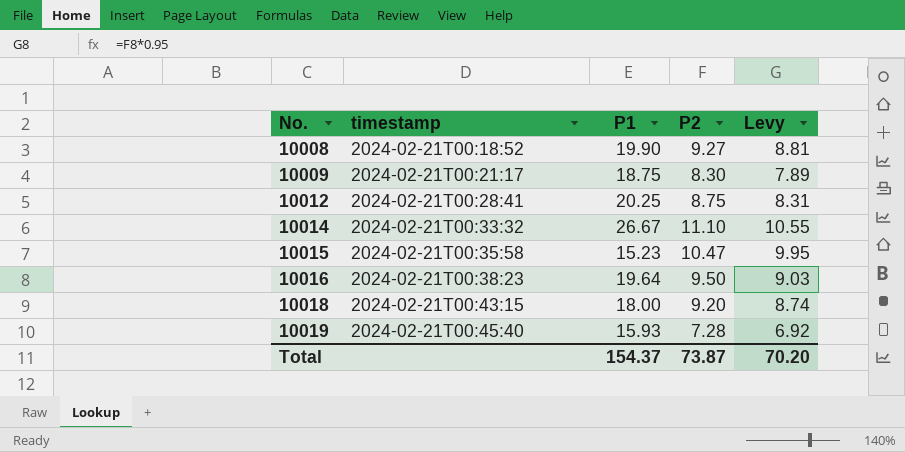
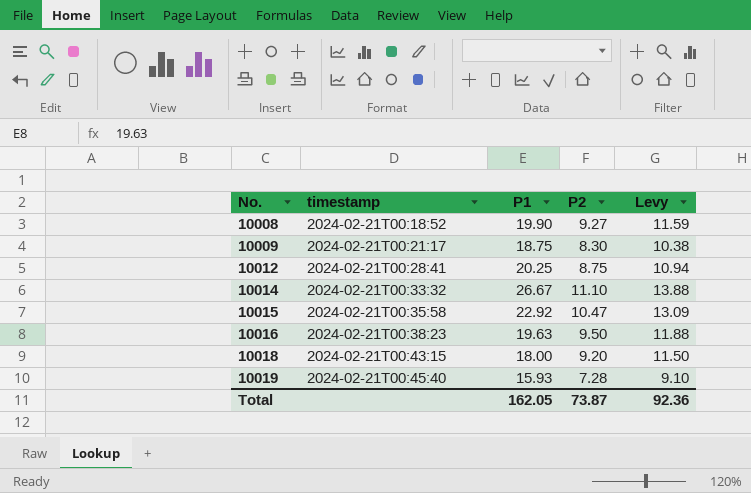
column Levy | formula: [P2] * 0.95 -> [P2] * 1.25
10015 | P1: 15.23 -> 22.92
10016 | P1: 19.64 -> 19.63
Total | P1: 154.37 -> 162.05
Total | Levy: 70.20 -> 92.36

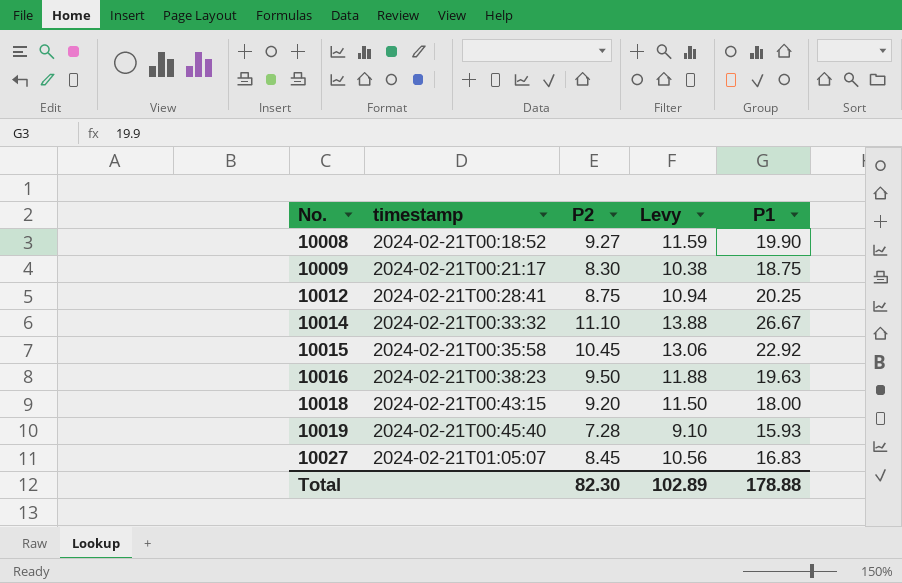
column P1 | position: 3 -> 5
10015 | P2: 10.47 -> 10.45
10015 | Levy: 13.09 -> 13.06
row 10027: none -> 2024-02-21T01:05:07 | 8.45 | 10.56 | 16.83
Total | P2: 73.87 -> 82.30
Total | Levy: 92.36 -> 102.89
Total | P1: 162.05 -> 178.88

